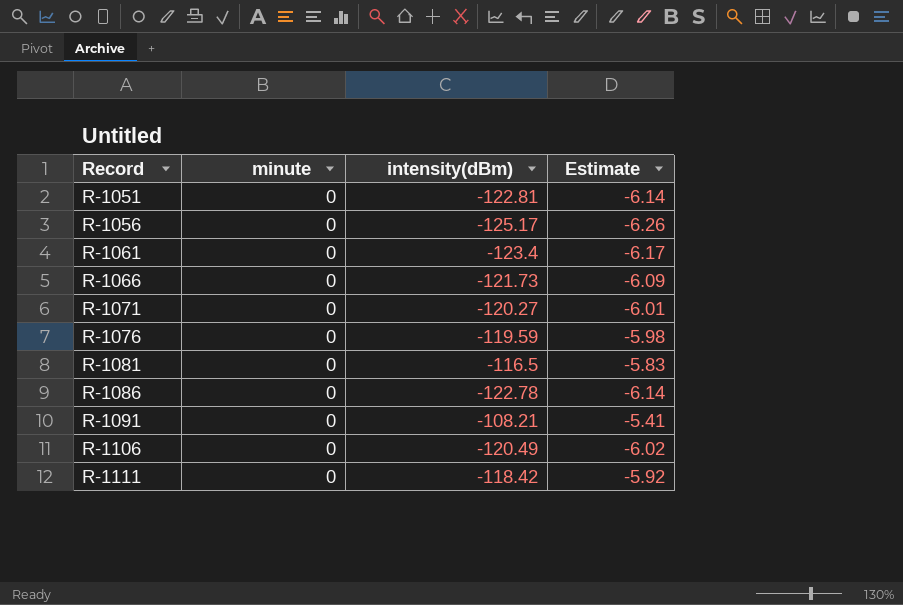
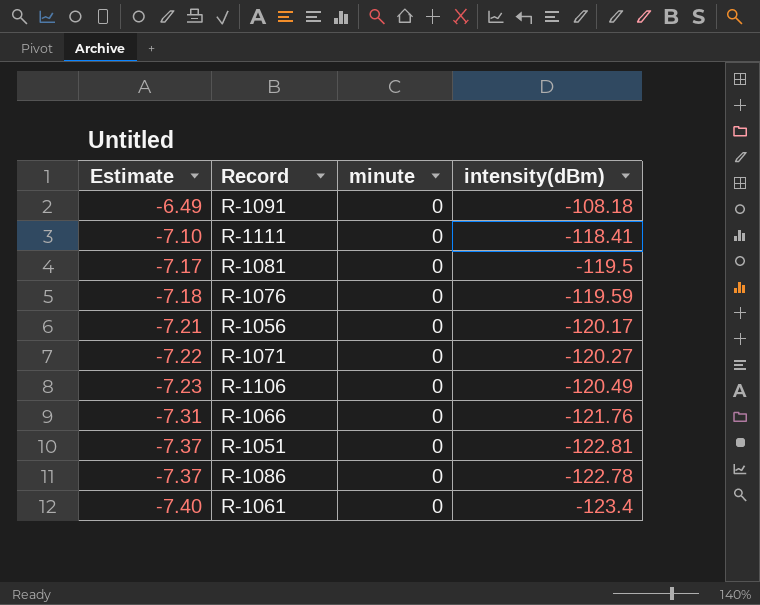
row order: Record ascending -> Estimate descending
column Estimate | formula: [intensity(dBm)] * 0.05 -> [intensity(dBm)] * 0.06
column Estimate | position: 4 -> 1
R-1091 | intensity(dBm): -108.21 -> -108.18
R-1111 | intensity(dBm): -118.42 -> -118.41
R-1081 | intensity(dBm): -116.5 -> -119.5
R-1056 | intensity(dBm): -125.17 -> -120.17
R-1066 | intensity(dBm): -121.73 -> -121.76

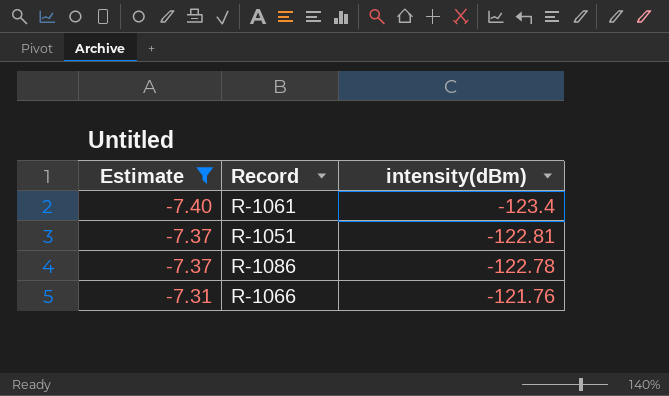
filter: none -> Estimate <= -7.31
row order: Estimate descending -> Estimate ascending
column minute | position: 3 -> none

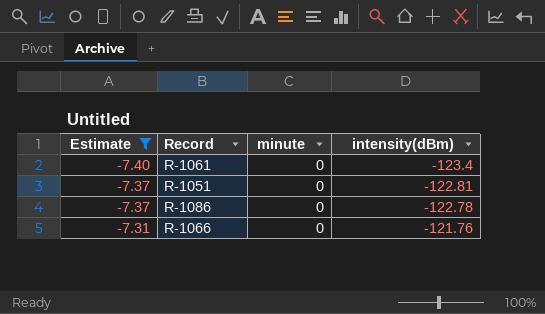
column minute | position: none -> 3

